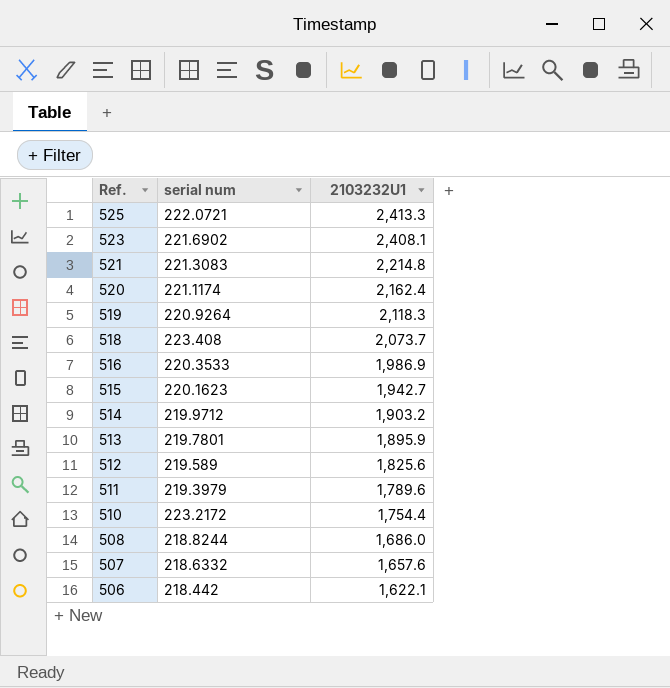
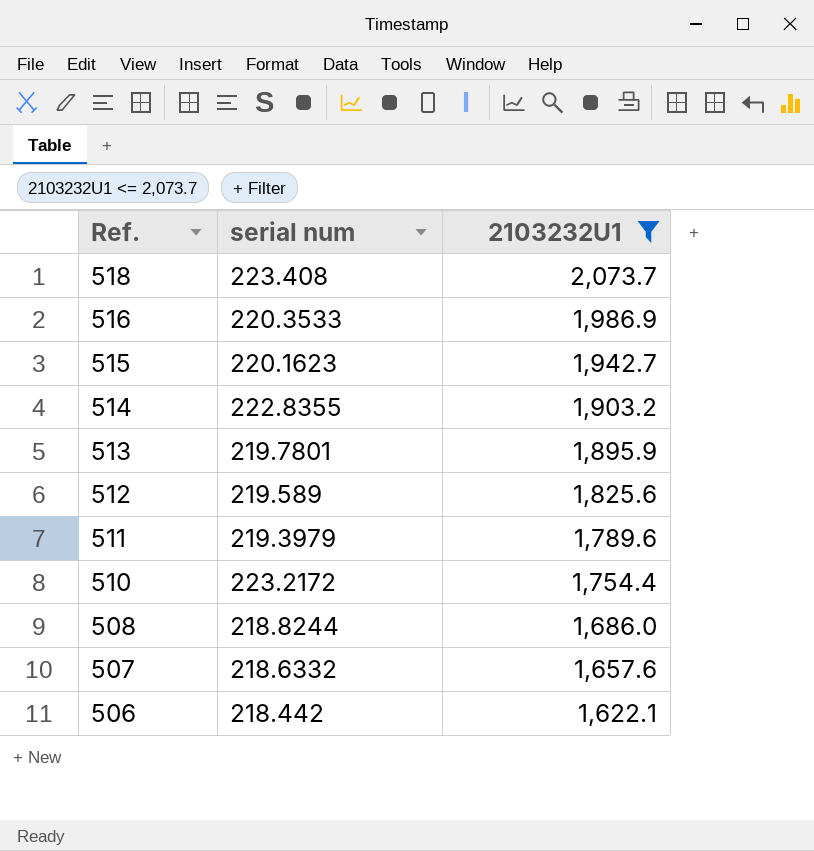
filter: none -> 2103232U1 <= 2,073.7
514 | serial num: 219.9712 -> 222.8355

